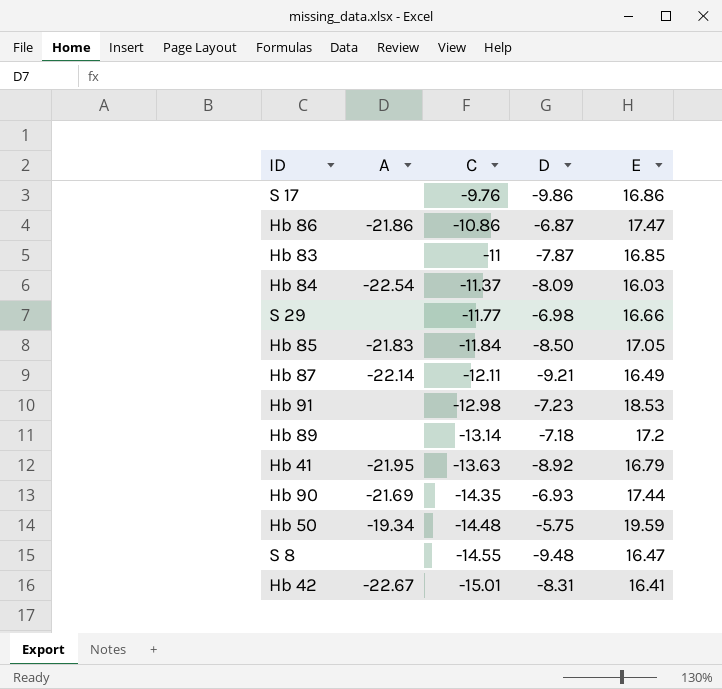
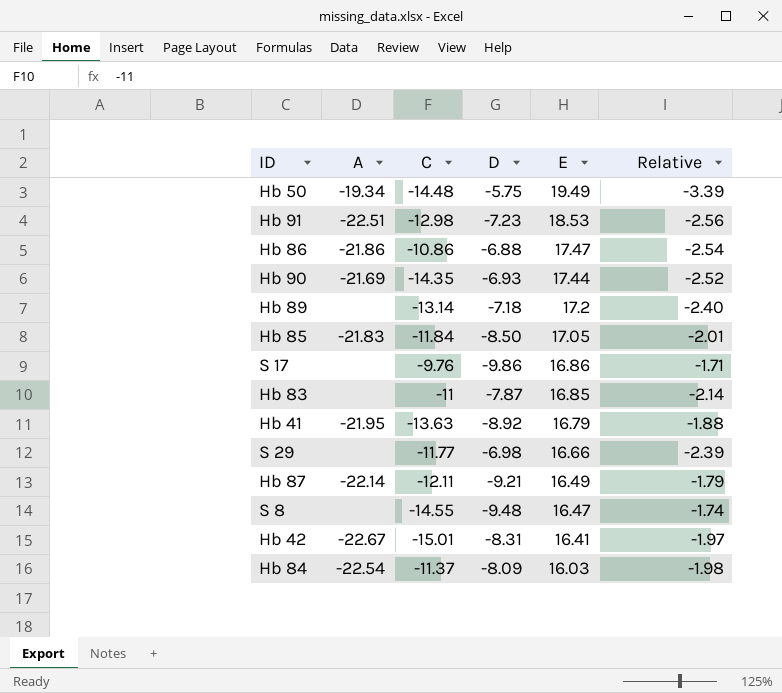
row order: C descending -> E descending
column Relative | formula: none -> [E] / [D]
Hb 50 | E: 19.59 -> 19.49
Hb 91 | A: none -> -22.51
Hb 86 | D: -6.87 -> -6.88

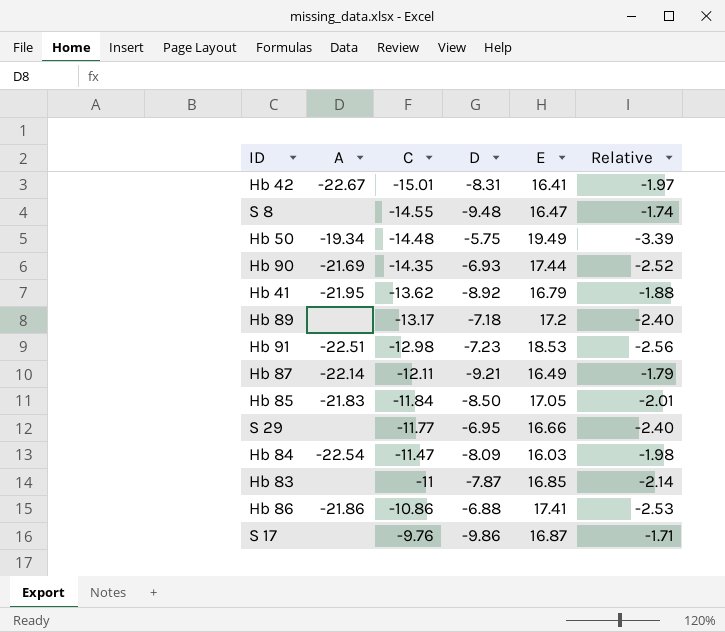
row order: E descending -> C ascending
Hb 41 | C: -13.63 -> -13.62
Hb 89 | C: -13.14 -> -13.17
S 29 | D: -6.98 -> -6.95
S 29 | Relative: -2.39 -> -2.40
Hb 84 | C: -11.37 -> -11.47
Hb 86 | E: 17.47 -> 17.41
Hb 86 | Relative: -2.54 -> -2.53
S 17 | E: 16.86 -> 16.87

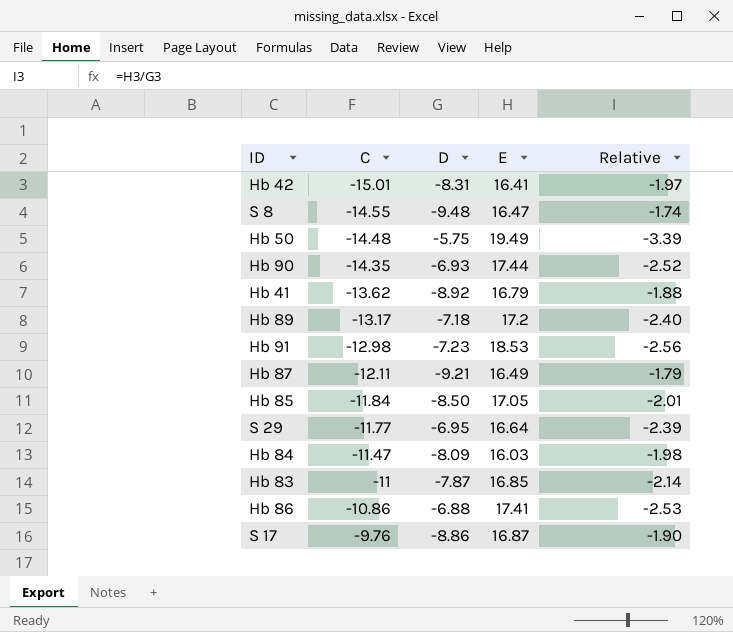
column A | position: 2 -> none
S 29 | E: 16.66 -> 16.64
S 29 | Relative: -2.40 -> -2.39
S 17 | D: -9.86 -> -8.86
S 17 | Relative: -1.71 -> -1.90

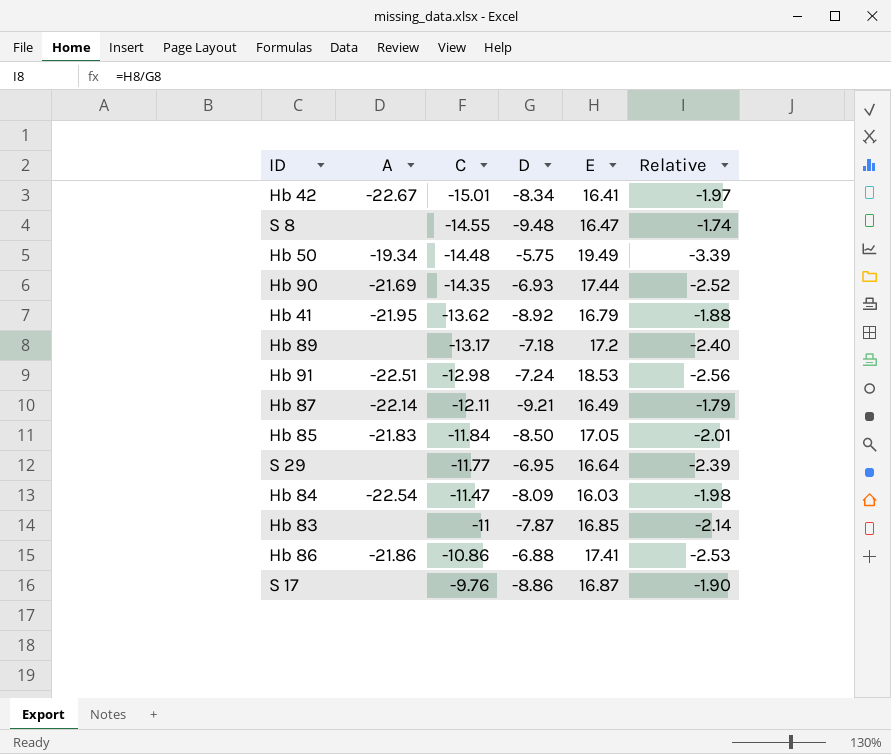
column A | position: none -> 2
Hb 42 | D: -8.31 -> -8.34
Hb 91 | D: -7.23 -> -7.24

